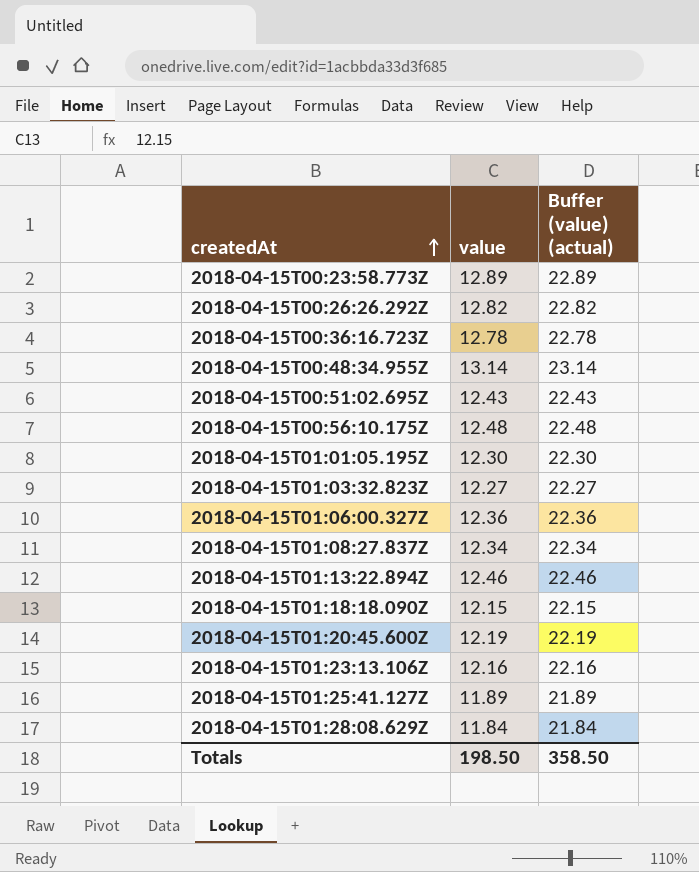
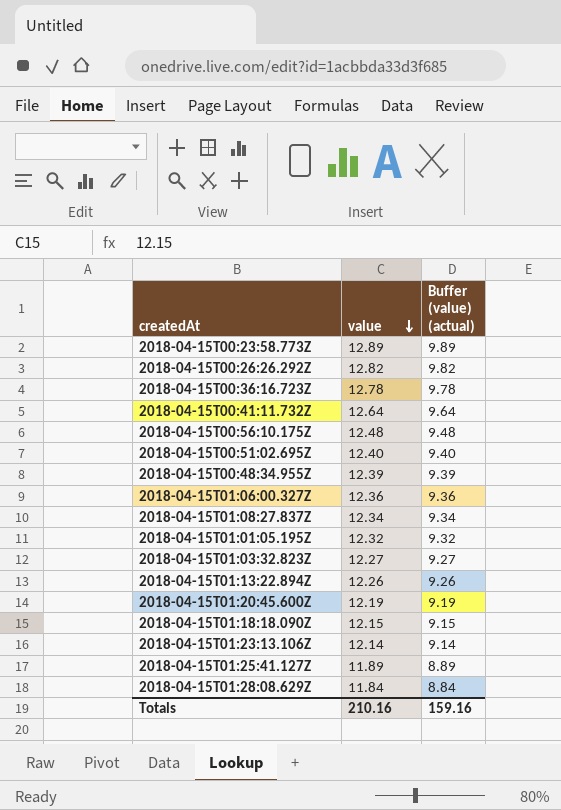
row order: createdAt ascending -> value descending
column Buffer (value) (actual) | formula: [value] + 10 -> [value] - 3
row 2018-04-15T00:41:11.732Z: none -> 12.64 | 9.64
2018-04-15T00:51:02.695Z | value: 12.43 -> 12.40
2018-04-15T00:48:34.955Z | value: 13.14 -> 12.39
2018-04-15T01:01:05.195Z | value: 12.30 -> 12.32
2018-04-15T01:13:22.894Z | value: 12.46 -> 12.26
2018-04-15T01:23:13.106Z | value: 12.16 -> 12.14
Totals | value: 198.50 -> 210.16
Totals | Buffer (value) (actual): 358.50 -> 159.16

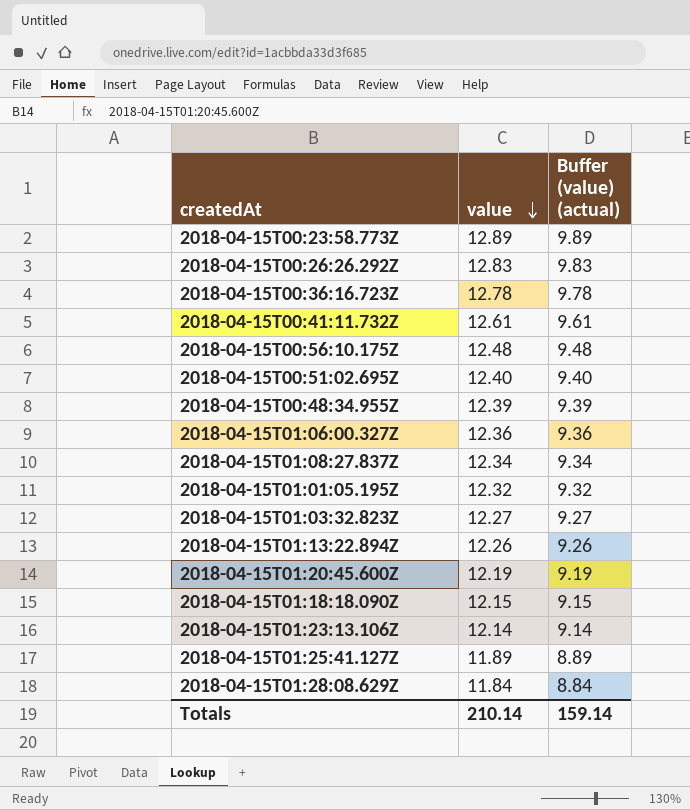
2018-04-15T00:26:26.292Z | value: 12.82 -> 12.83
2018-04-15T00:26:26.292Z | Buffer (value) (actual): 9.82 -> 9.83
2018-04-15T00:41:11.732Z | value: 12.64 -> 12.61
2018-04-15T00:41:11.732Z | Buffer (value) (actual): 9.64 -> 9.61
Totals | value: 210.16 -> 210.14
Totals | Buffer (value) (actual): 159.16 -> 159.14

